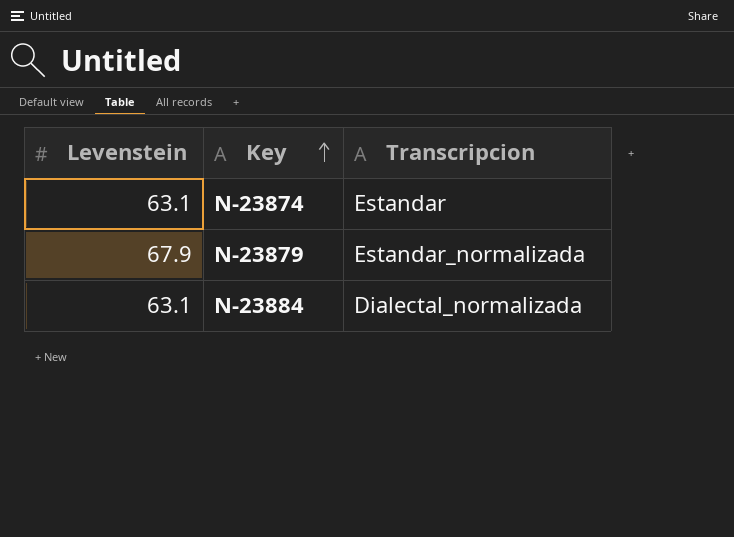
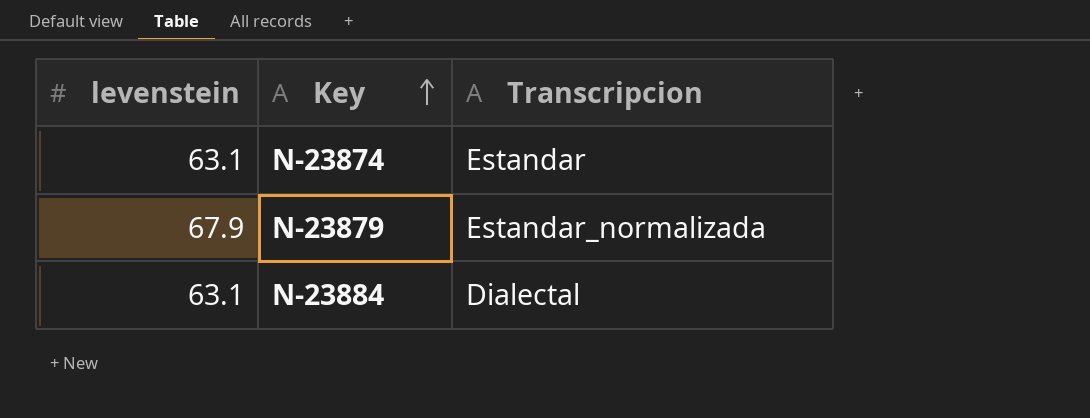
column name: Levenstein -> levenstein
N-23884 | Transcripcion: Dialectal_normalizada -> Dialectal

